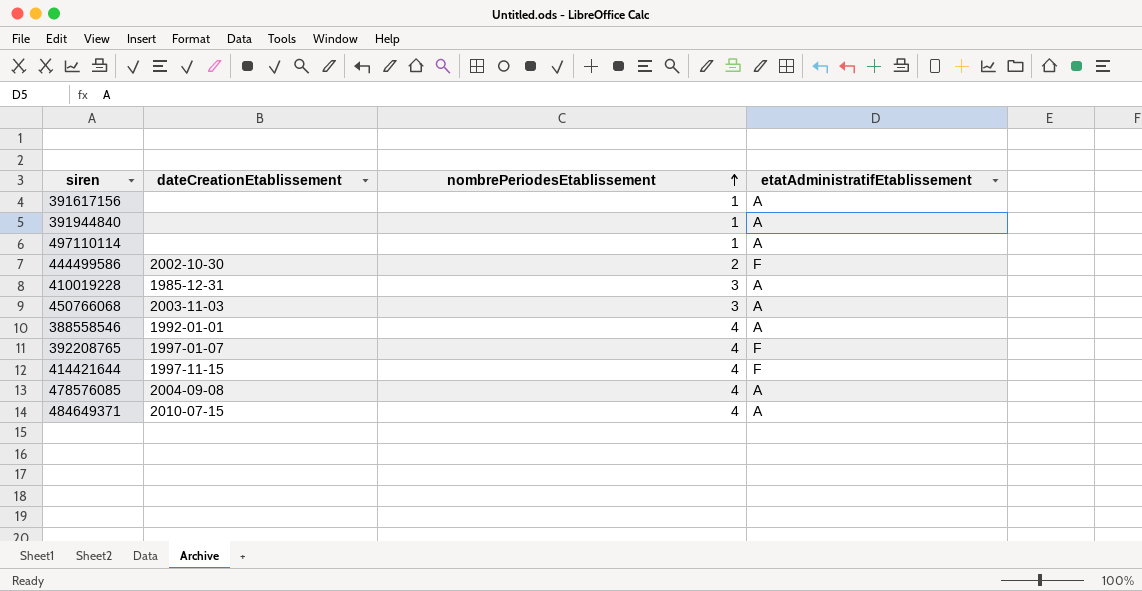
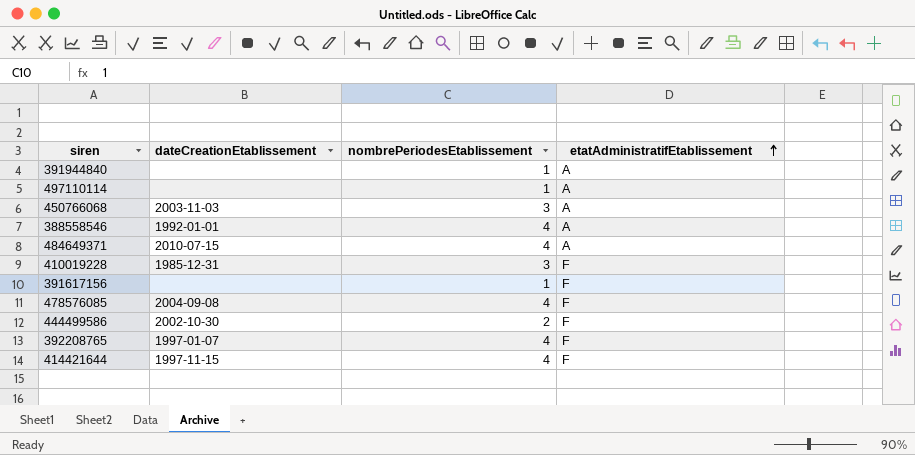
row order: nombrePeriodesEtablissement ascending -> etatAdministratifEtablissement ascending
410019228 | etatAdministratifEtablissement: A -> F
391617156 | etatAdministratifEtablissement: A -> F
478576085 | etatAdministratifEtablissement: A -> F

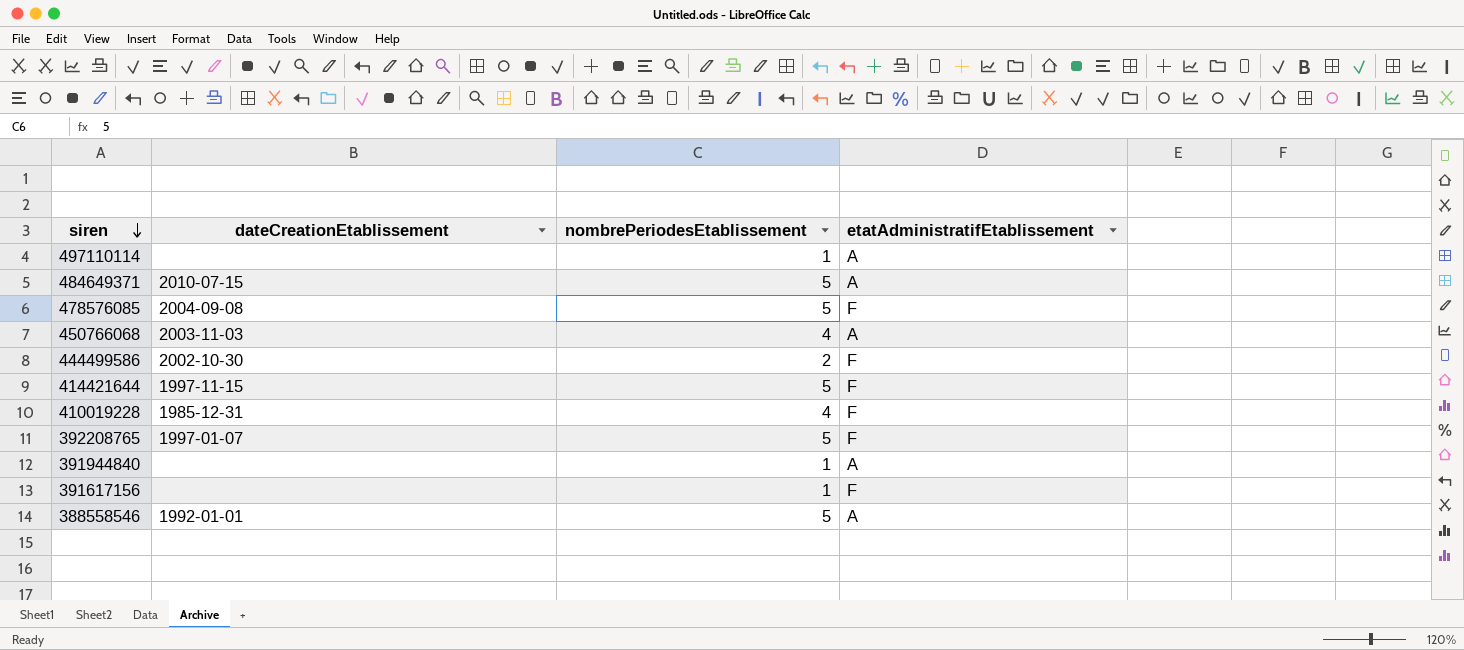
row order: etatAdministratifEtablissement ascending -> siren descending
484649371 | nombrePeriodesEtablissement: 4 -> 5
478576085 | nombrePeriodesEtablissement: 4 -> 5
450766068 | nombrePeriodesEtablissement: 3 -> 4
414421644 | nombrePeriodesEtablissement: 4 -> 5
410019228 | nombrePeriodesEtablissement: 3 -> 4
392208765 | nombrePeriodesEtablissement: 4 -> 5
388558546 | nombrePeriodesEtablissement: 4 -> 5

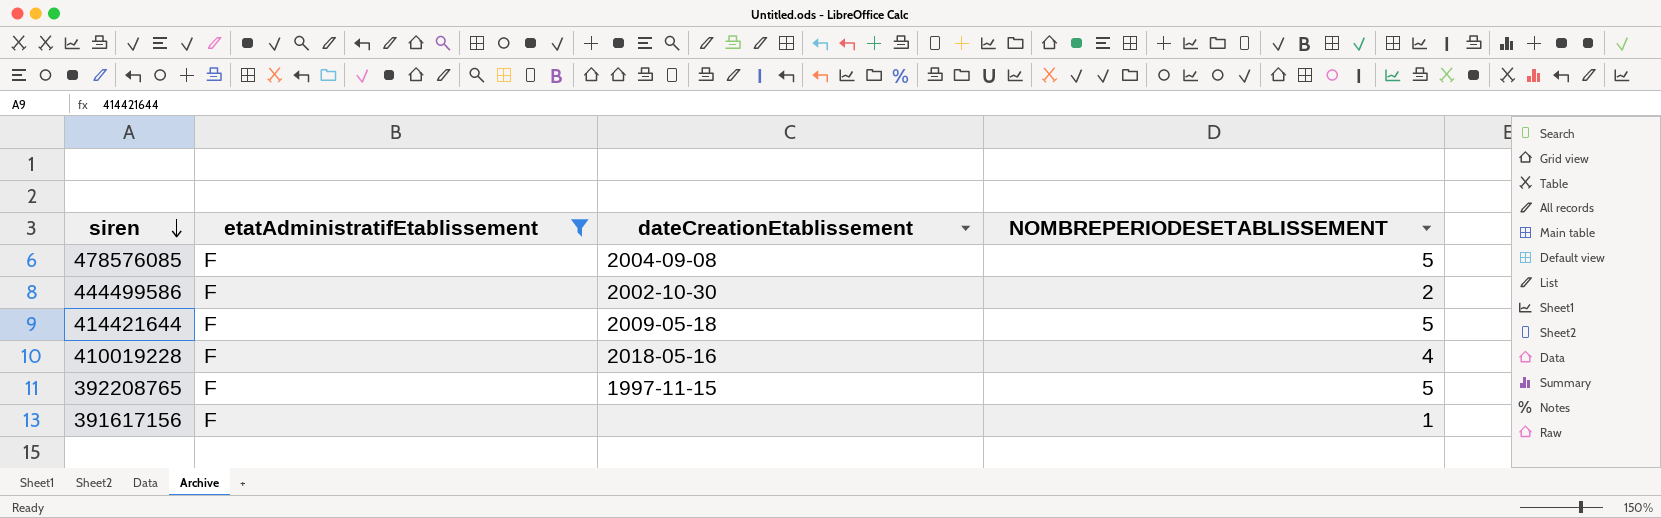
filter: none -> etatAdministratifEtablissement = F
column etatAdministratifEtablissement | position: 4 -> 2
column name: nombrePeriodesEtablissement -> NOMBREPERIODESETABLISSEMENT
414421644 | dateCreationEtablissement: 1997-11-15 -> 2009-05-18
410019228 | dateCreationEtablissement: 1985-12-31 -> 2018-05-16
392208765 | dateCreationEtablissement: 1997-01-07 -> 1997-11-15

